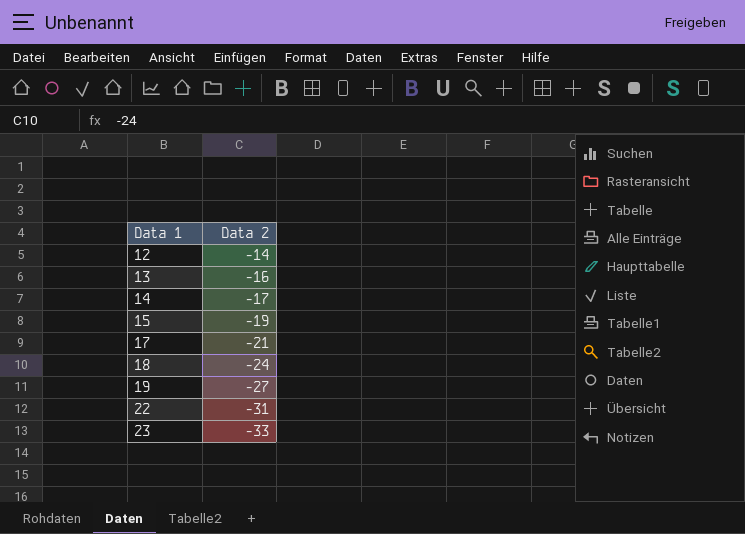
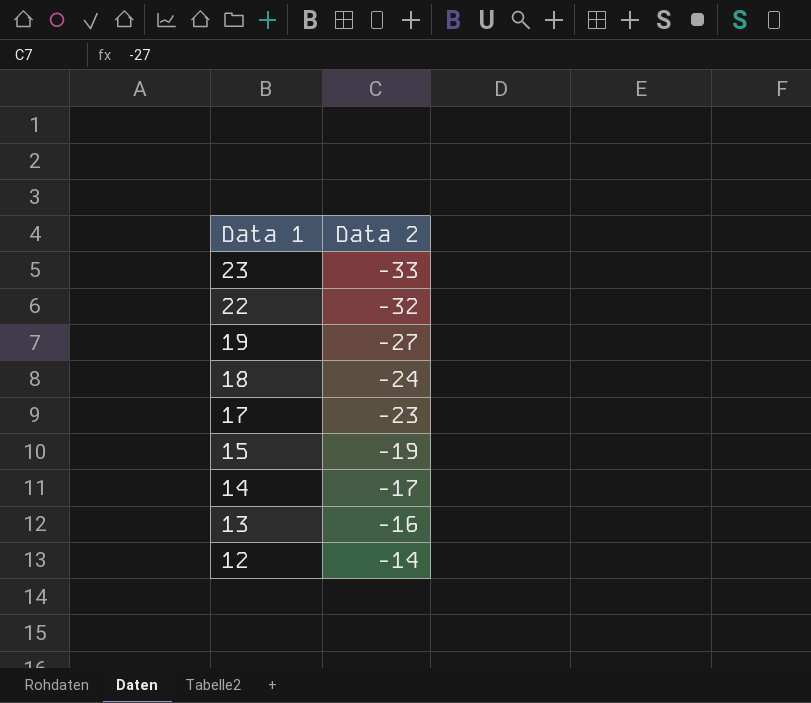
row order: Data 1 ascending -> Data 1 descending
22 | Data 2: -31 -> -32
17 | Data 2: -21 -> -23

